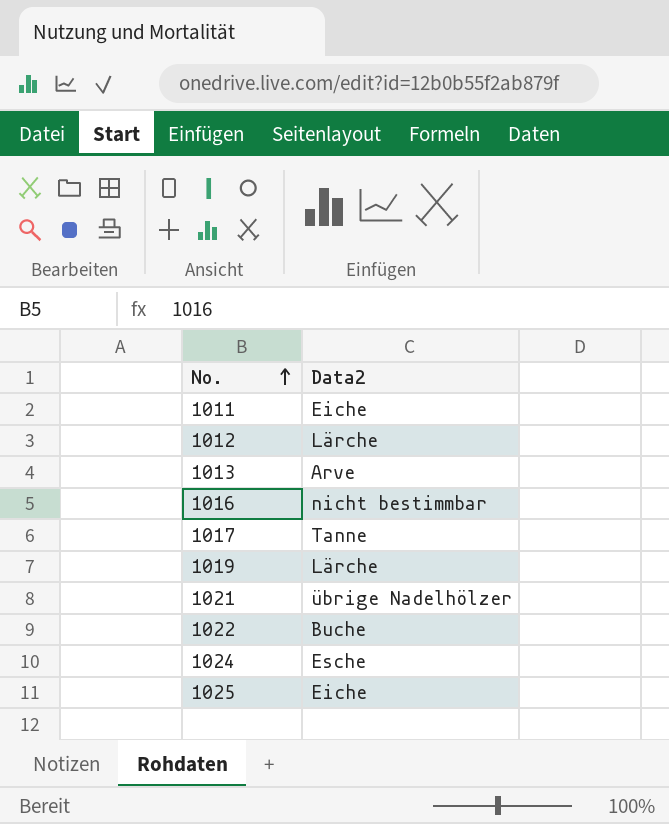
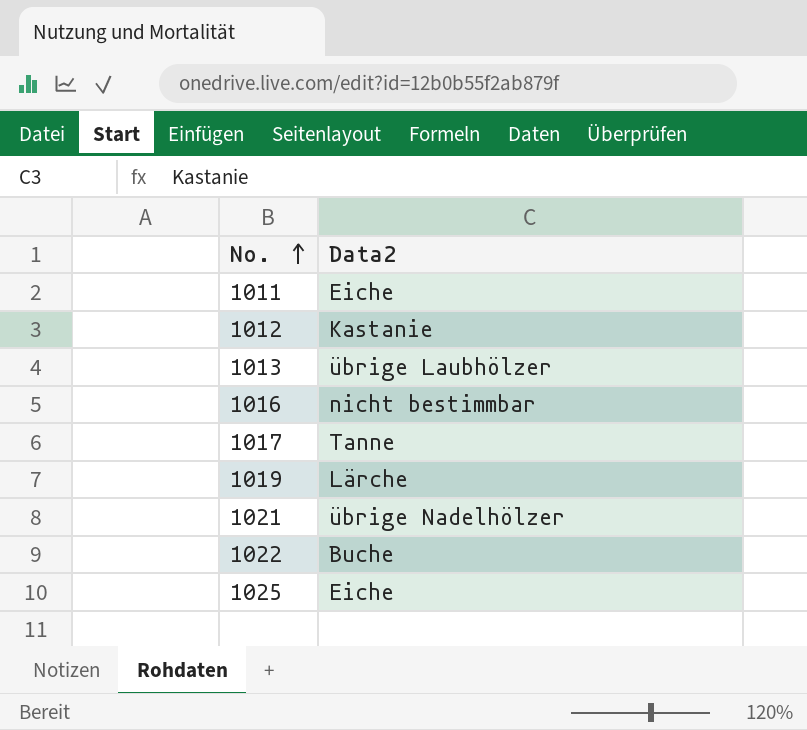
row 1024: Esche -> none
1012 | Data2: Lärche -> Kastanie
1013 | Data2: Arve -> übrige Laubhölzer

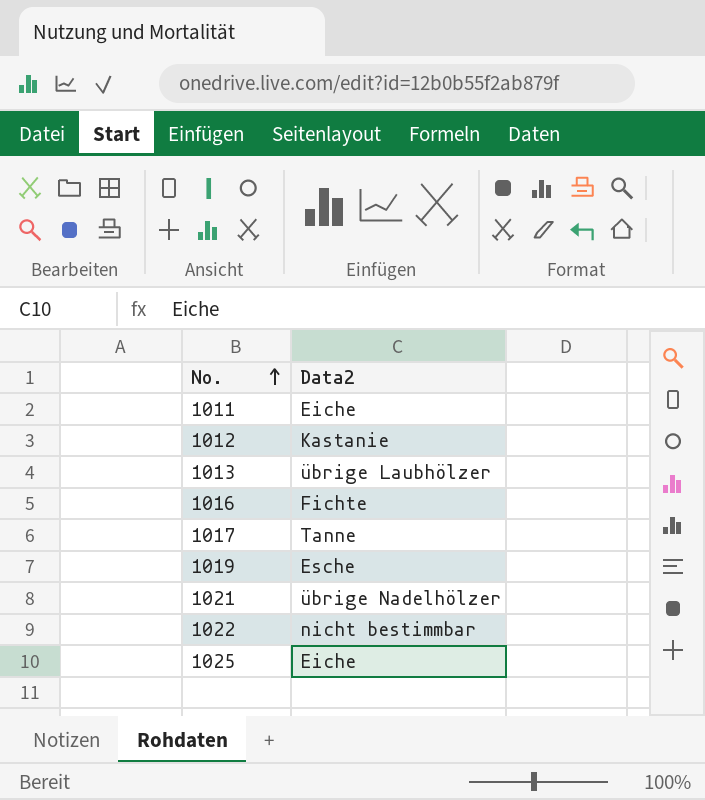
1016 | Data2: nicht bestimmbar -> Fichte
1019 | Data2: Lärche -> Esche
1022 | Data2: Buche -> nicht bestimmbar

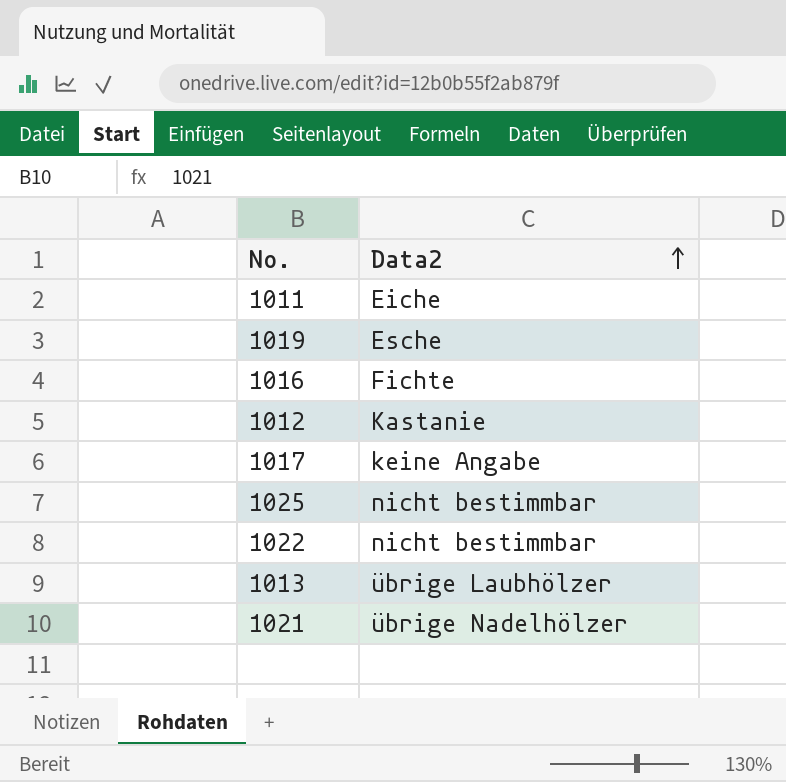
row order: No. ascending -> Data2 ascending
1017 | Data2: Tanne -> keine Angabe
1025 | Data2: Eiche -> nicht bestimmbar

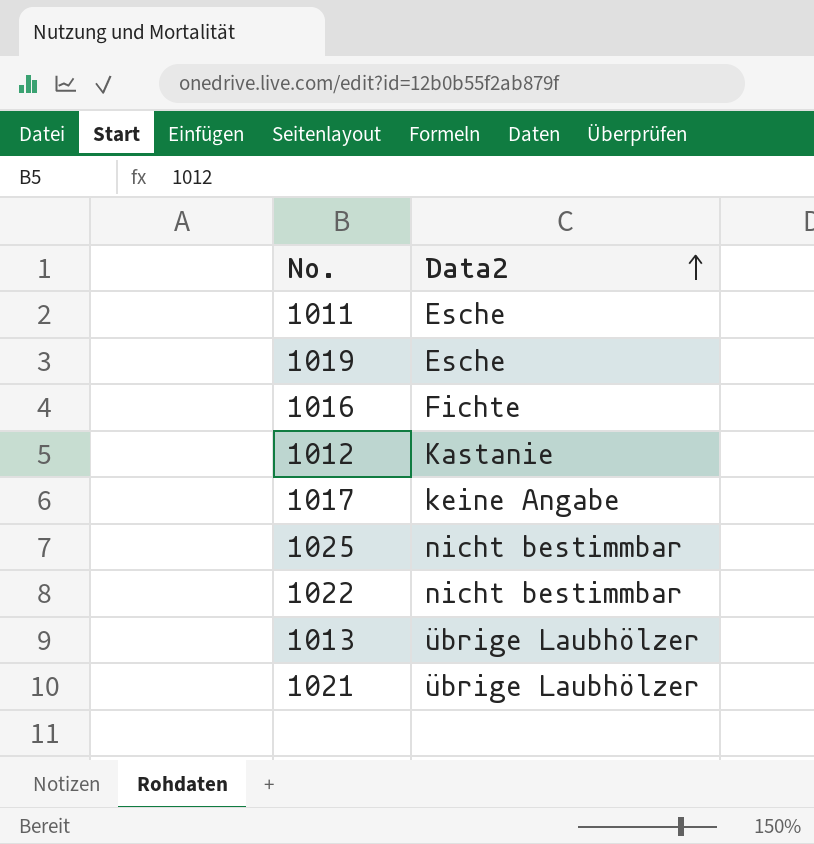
1011 | Data2: Eiche -> Esche
1021 | Data2: übrige Nadelhölzer -> übrige Laubhölzer

